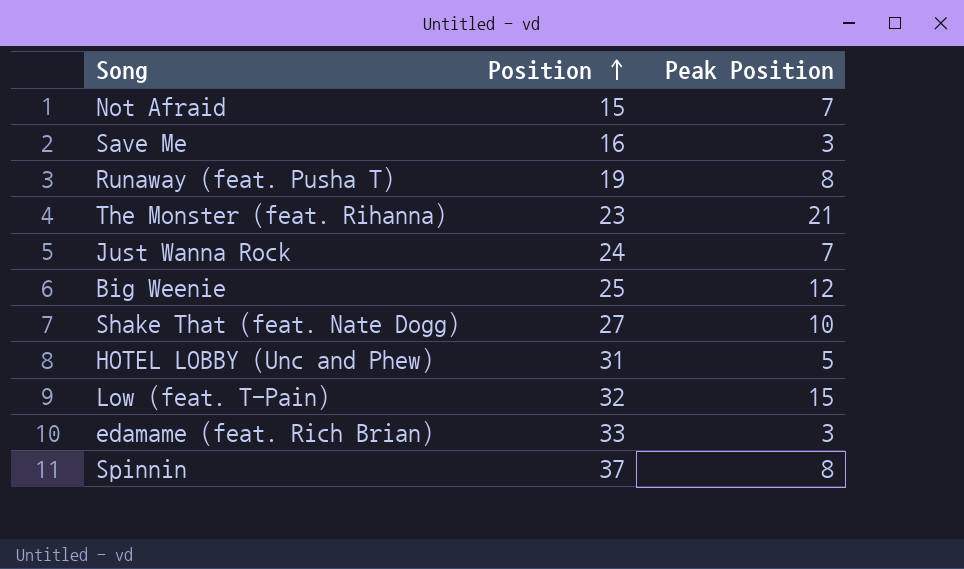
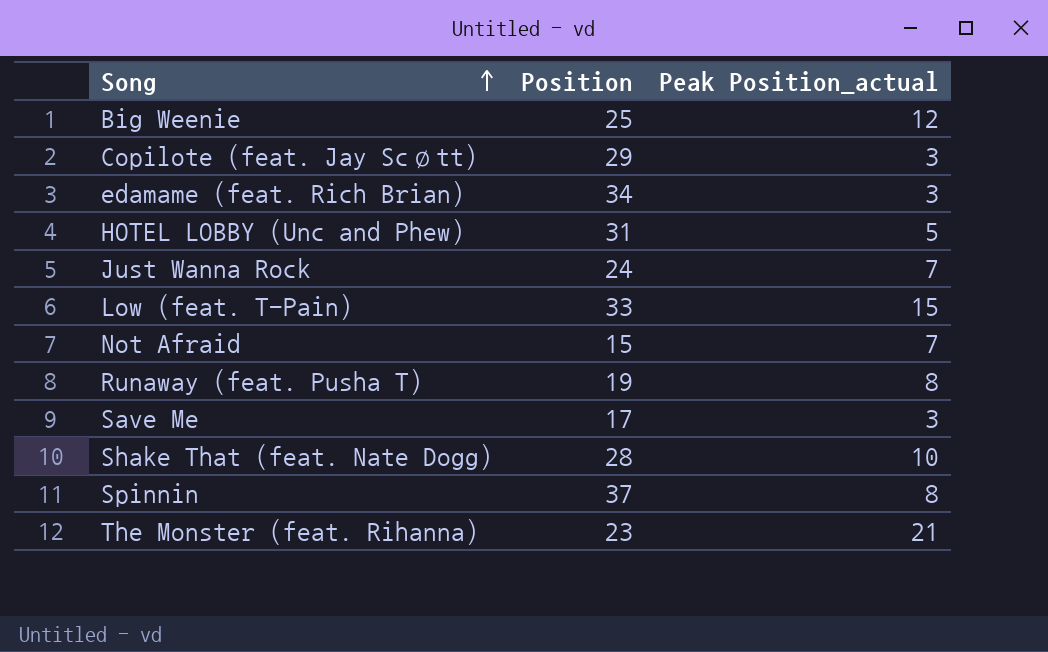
row order: Position ascending -> Song ascending
column name: Peak Position -> Peak Position_actual
row Copilote (feat. Jay Scøtt): none -> 29 | 3
edamame (feat. Rich Brian) | Position: 33 -> 34
Low (feat. T-Pain) | Position: 32 -> 33
Save Me | Position: 16 -> 17
Shake That (feat. Nate Dogg) | Position: 27 -> 28

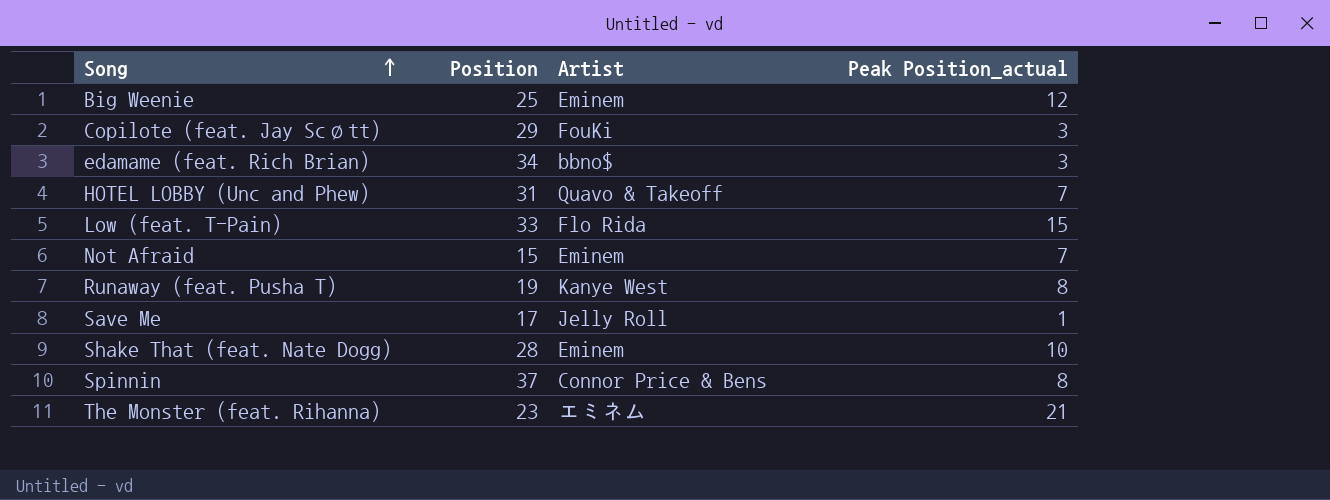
column Artist | position: none -> 3
row Just Wanna Rock: 24 | 7 -> none
HOTEL LOBBY (Unc and Phew) | Peak Position_actual: 5 -> 7
Save Me | Peak Position_actual: 3 -> 1

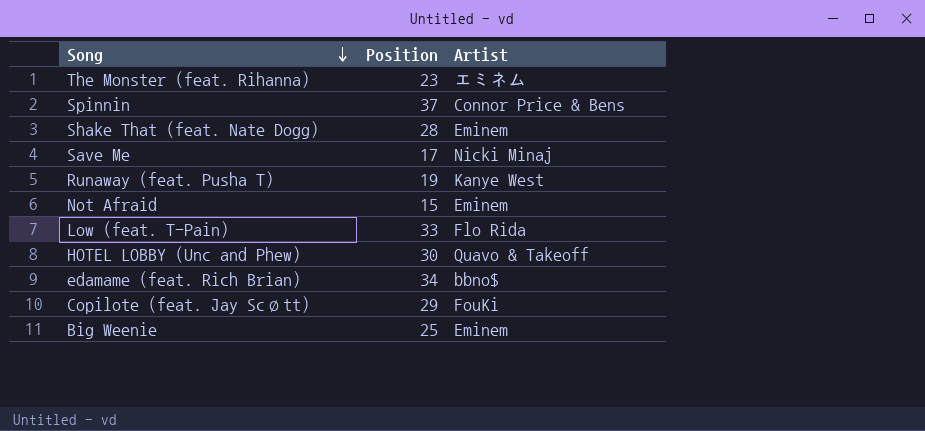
row order: Song ascending -> Song descending
column Peak Position_actual | position: 4 -> none
Save Me | Artist: Jelly Roll -> Nicki Minaj
HOTEL LOBBY (Unc and Phew) | Position: 31 -> 30

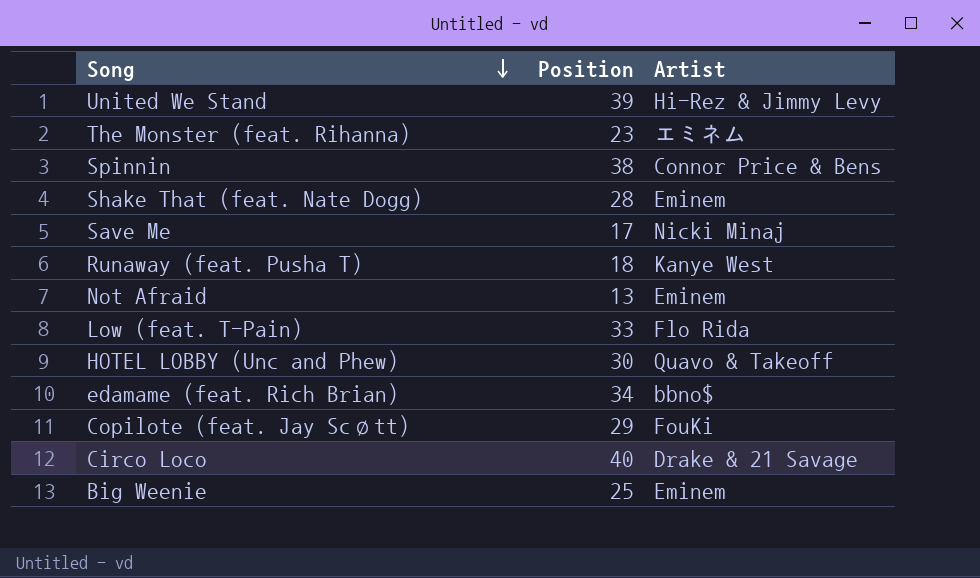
row United We Stand: none -> 39 | Hi-Rez & Jimmy Levy
Spinnin | Position: 37 -> 38
Runaway (feat. Pusha T) | Position: 19 -> 18
Not Afraid | Position: 15 -> 13
row Circo Loco: none -> 40 | Drake & 21 Savage

